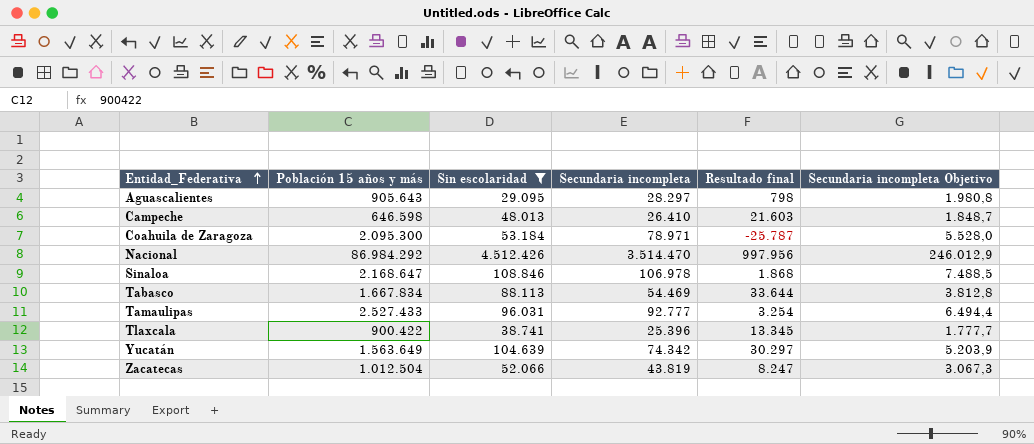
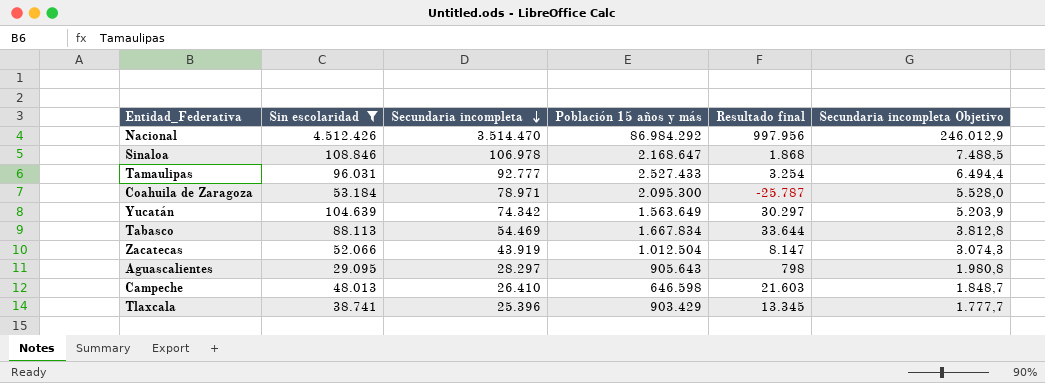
row order: Entidad_Federativa ascending -> Secundaria incompleta descending
column Población 15 años y más | position: 2 -> 4
Zacatecas | Secundaria incompleta: 43.819 -> 43.919
Zacatecas | Resultado final: 8.247 -> 8.147
Zacatecas | Secundaria incompleta Objetivo: 3.067,3 -> 3.074,3
Tlaxcala | Población 15 años y más: 900.422 -> 903.429

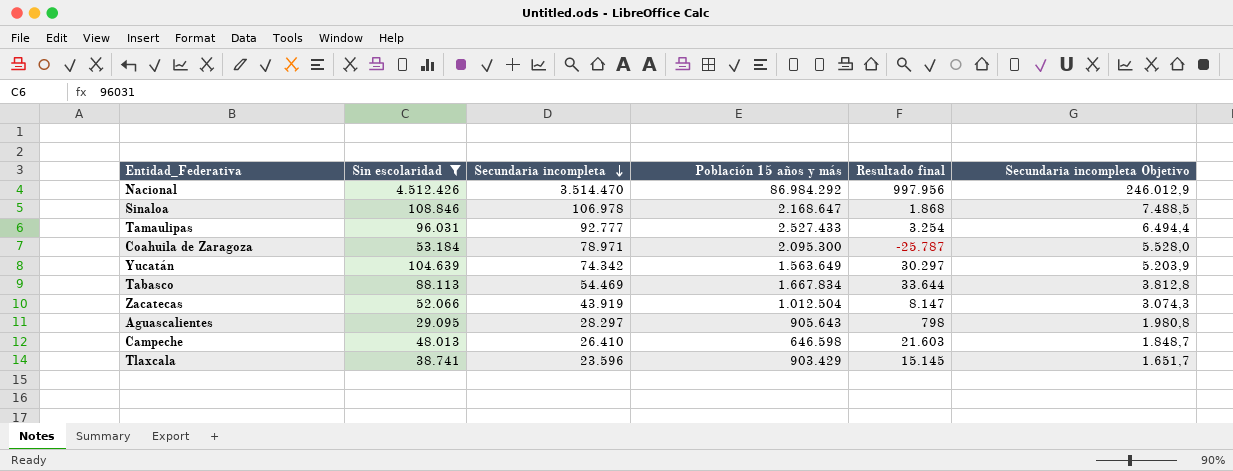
Tlaxcala | Secundaria incompleta: 25.396 -> 23.596
Tlaxcala | Resultado final: 13.345 -> 15.145
Tlaxcala | Secundaria incompleta Objetivo: 1.777,7 -> 1.651,7

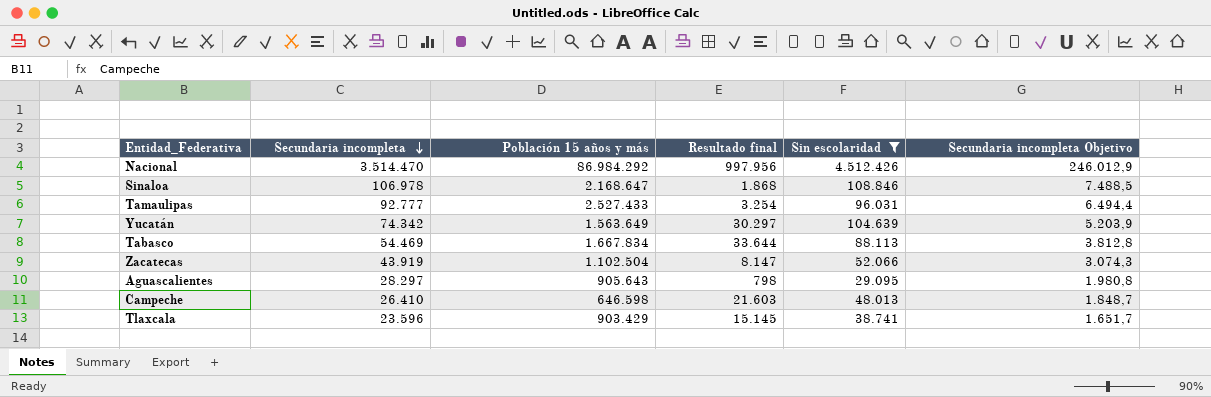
column Sin escolaridad | position: 2 -> 5
row Coahuila de Zaragoza: 53.184 | 78.971 | 2.095.300 | -25.787 | 5.528,0 -> none
Zacatecas | Población 15 años y más: 1.012.504 -> 1.102.504

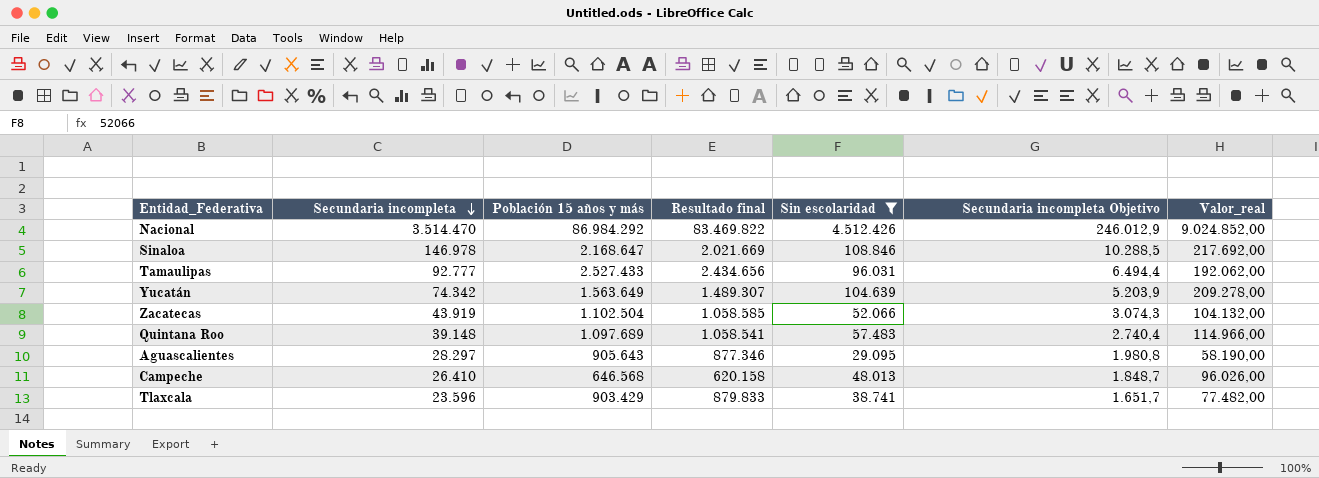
column Resultado final | formula: [Sin escolaridad] - [Secundaria incompleta] -> [Población 15 años y más] - [Secundaria incompleta]
column Valor_real | formula: none -> [Sin escolaridad] * 2
row Tabasco: 54.469 | 1.667.834 | 33.644 | 88.113 | 3.812,8 -> none
Sinaloa | Secundaria incompleta: 106.978 -> 146.978
Sinaloa | Secundaria incompleta Objetivo: 7.488,5 -> 10.288,5
row Quintana Roo: none -> 39.148 | 1.097.689 | 1.058.541 | 57.483 | 2.740,4 | 114.966,00
Campeche | Población 15 años y más: 646.598 -> 646.568

